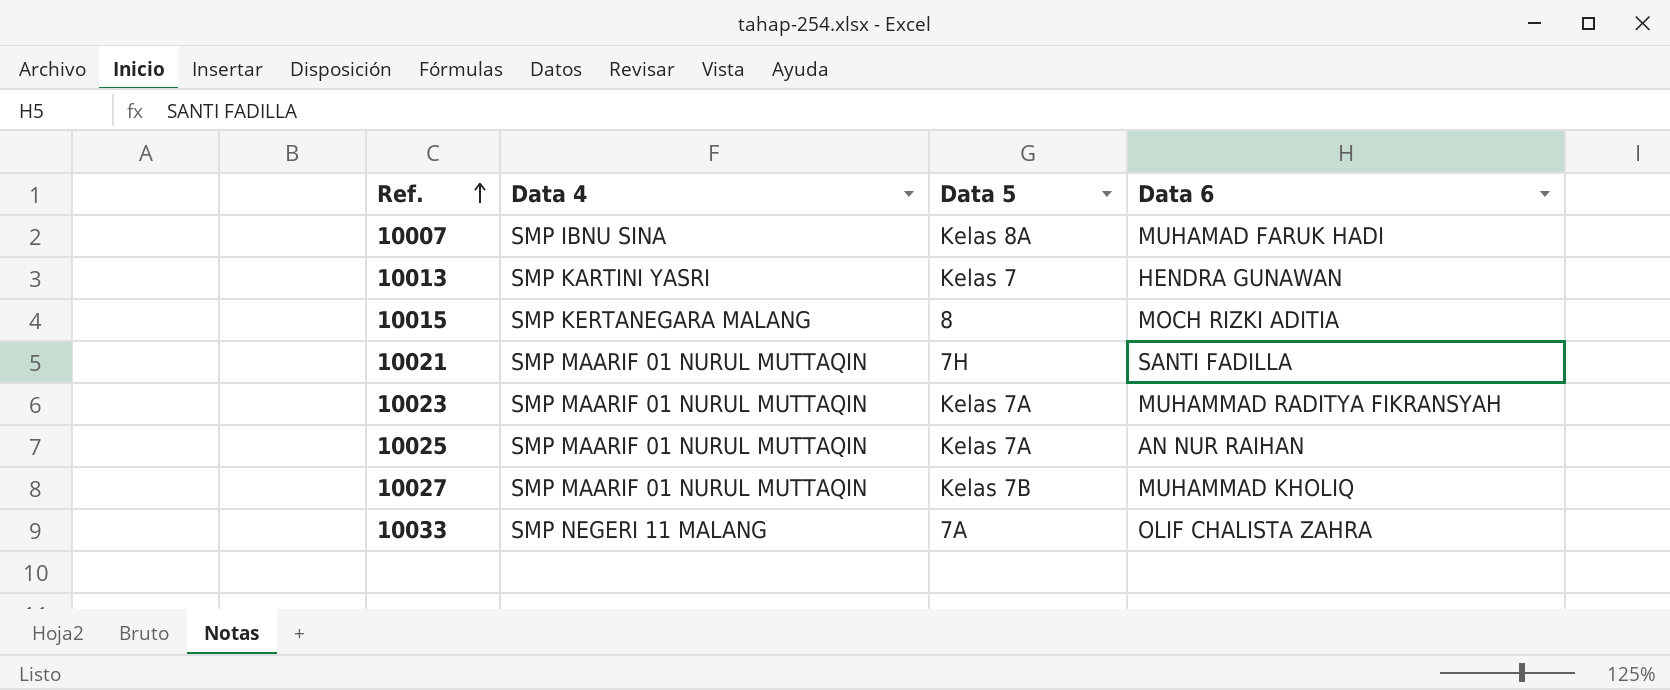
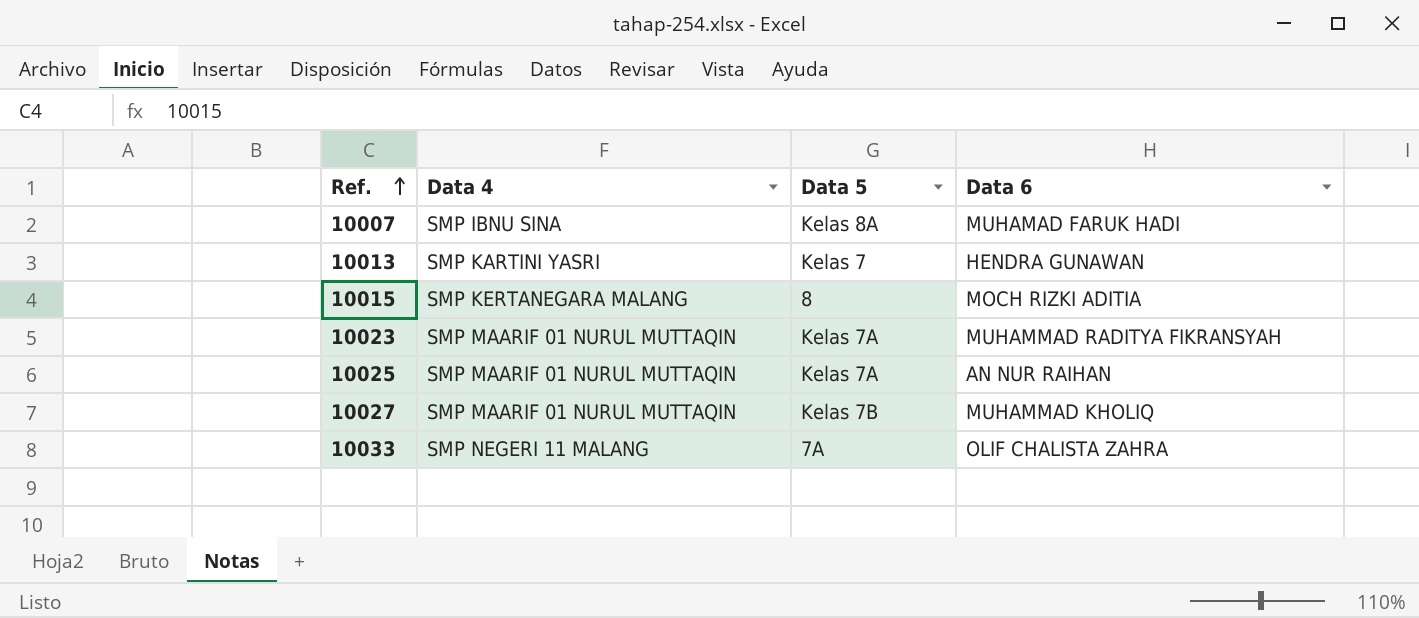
row 10021: SMP MAARIF 01 NURUL MUTTAQIN | 7H | SANTI FADILLA -> none

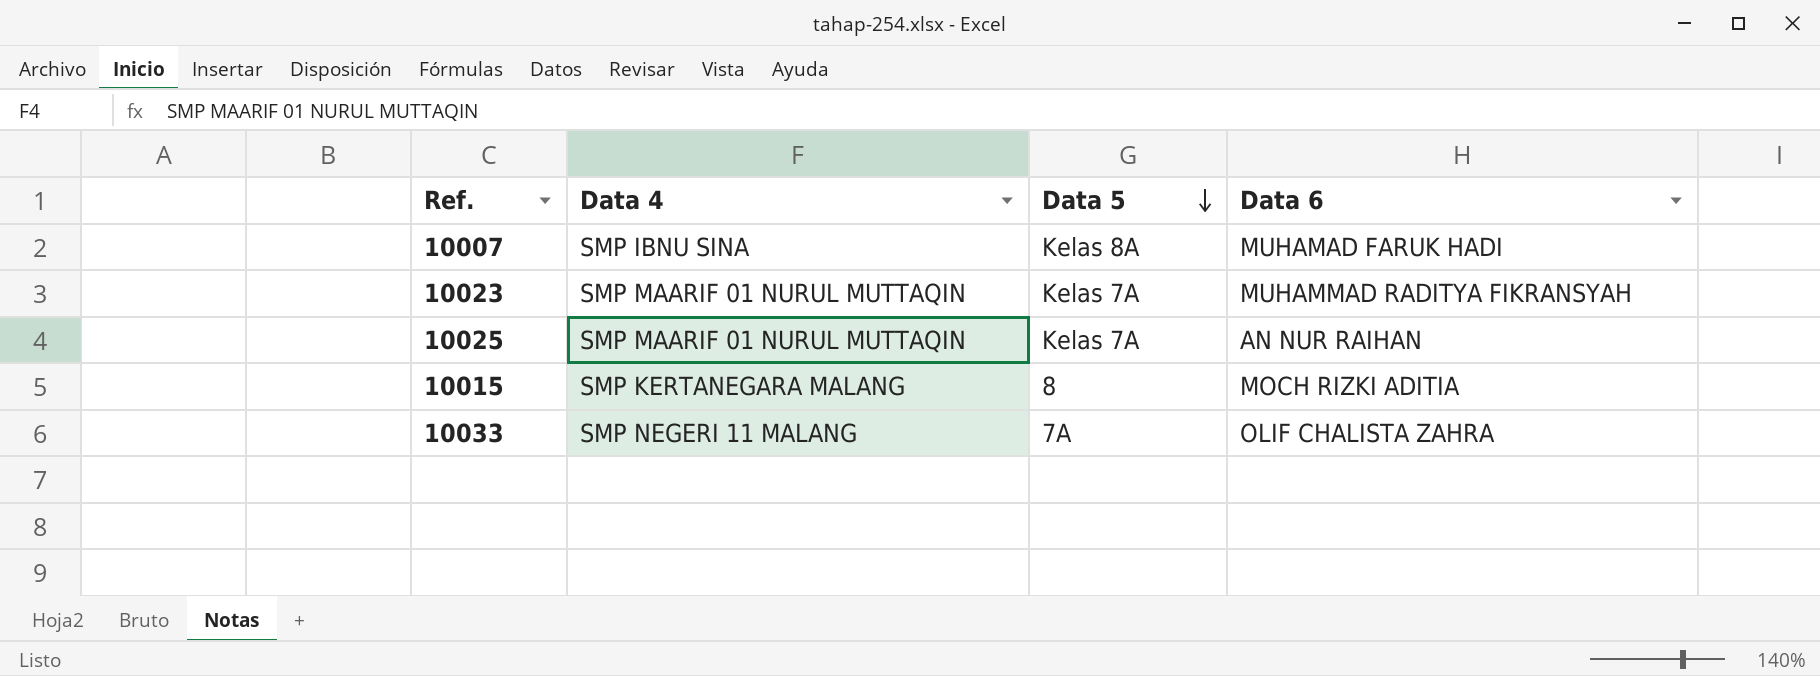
row order: Ref. ascending -> Data 5 descending
row 10013: SMP KARTINI YASRI | Kelas 7 | HENDRA GUNAWAN -> none
row 10027: SMP MAARIF 01 NURUL MUTTAQIN | Kelas 7B | MUHAMMAD KHOLIQ -> none

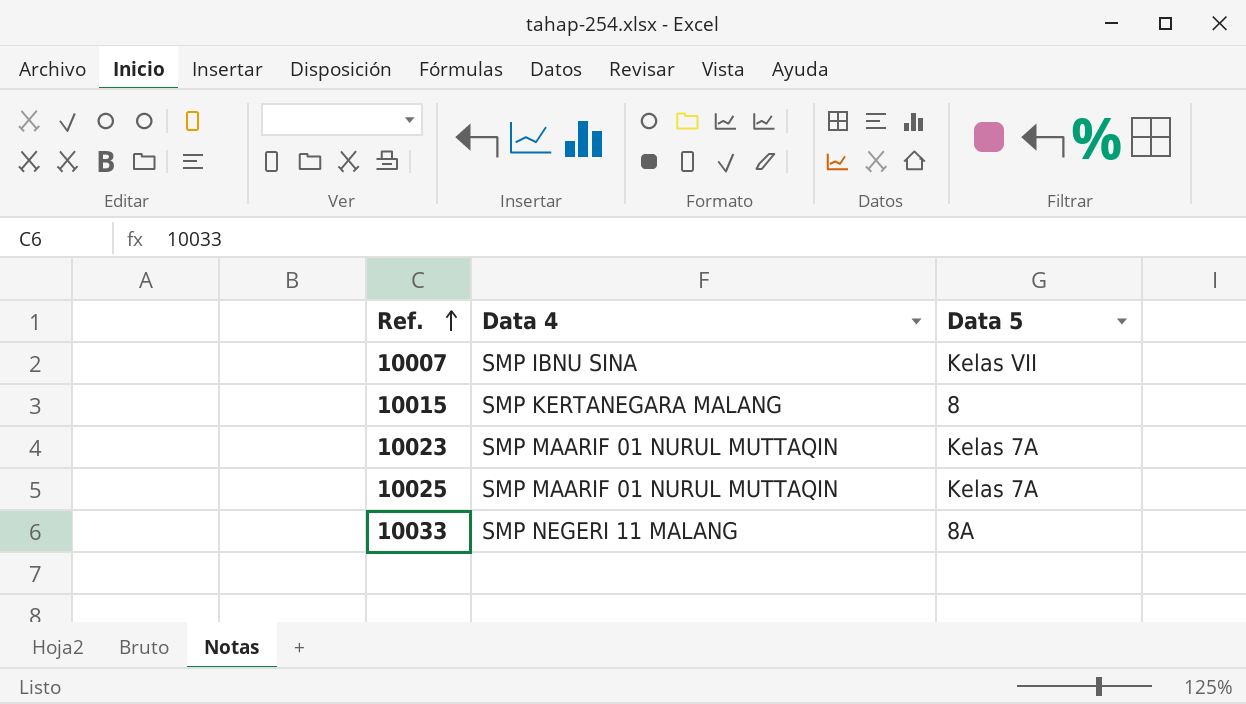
row order: Data 5 descending -> Ref. ascending
column Data 6 | position: 4 -> none
10007 | Data 5: Kelas 8A -> Kelas VII
10033 | Data 5: 7A -> 8A

